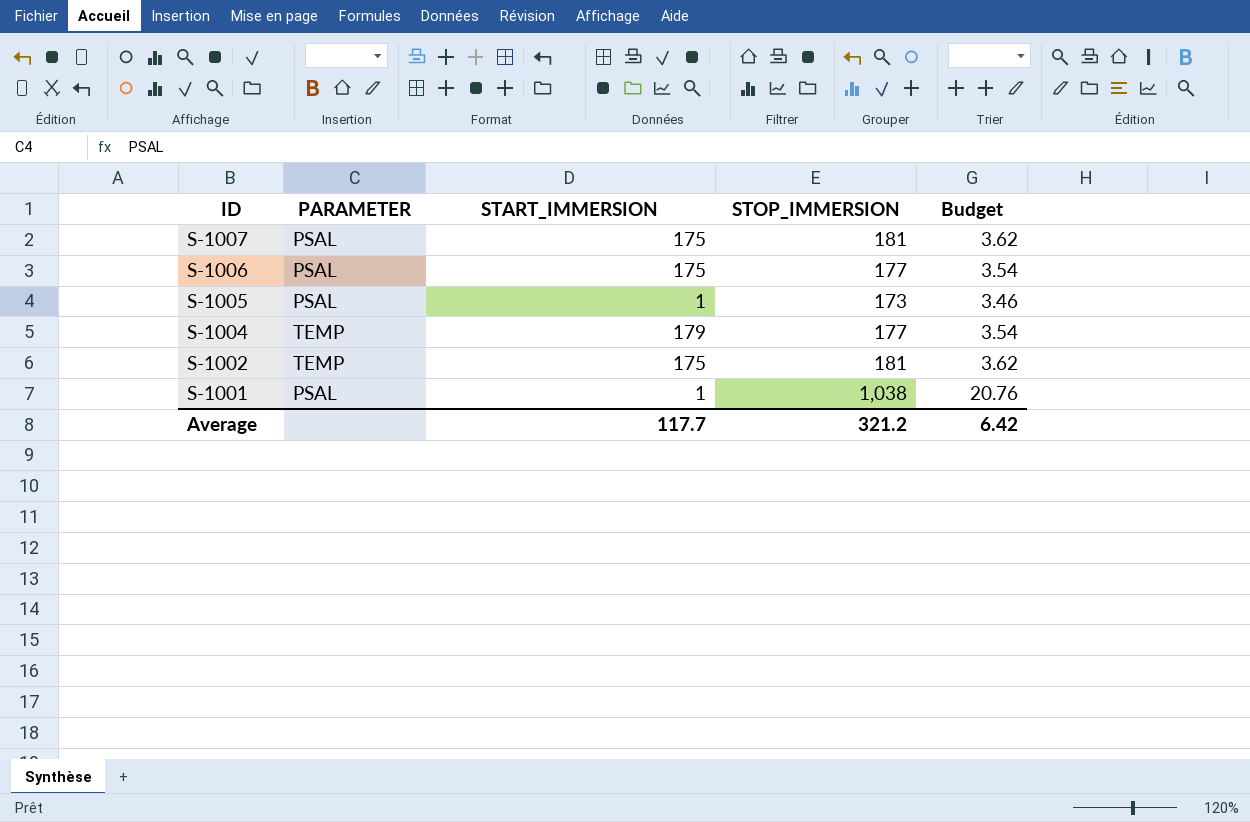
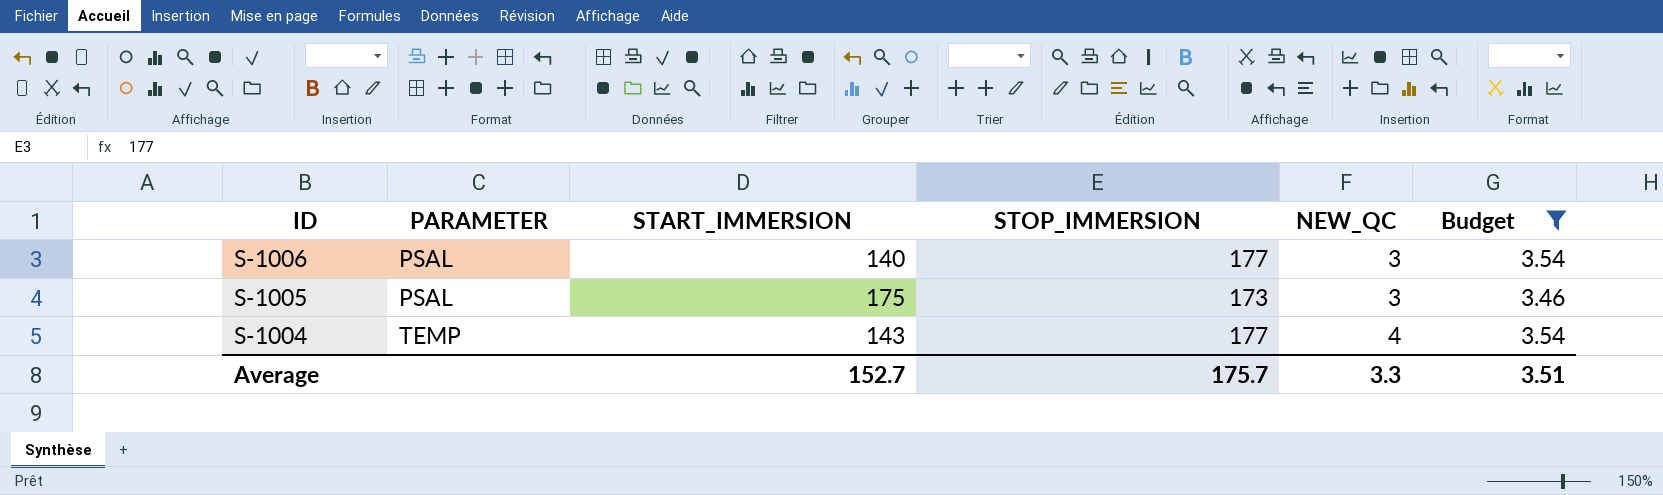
filter: none -> Budget <= 3.54
column NEW_QC | position: none -> 5
S-1006 | START_IMMERSION: 175 -> 140
S-1005 | START_IMMERSION: 1 -> 175
S-1004 | START_IMMERSION: 179 -> 143
Average | START_IMMERSION: 117.7 -> 152.7
Average | STOP_IMMERSION: 321.2 -> 175.7
Average | Budget: 6.42 -> 3.51

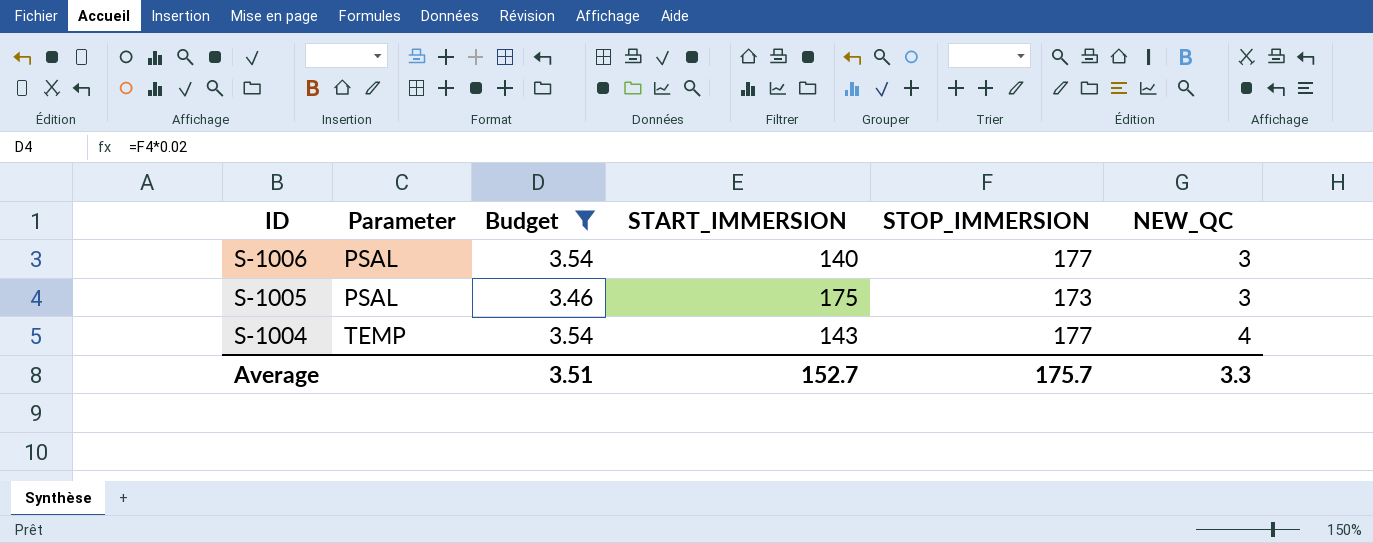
column name: PARAMETER -> Parameter
column Budget | position: 6 -> 3

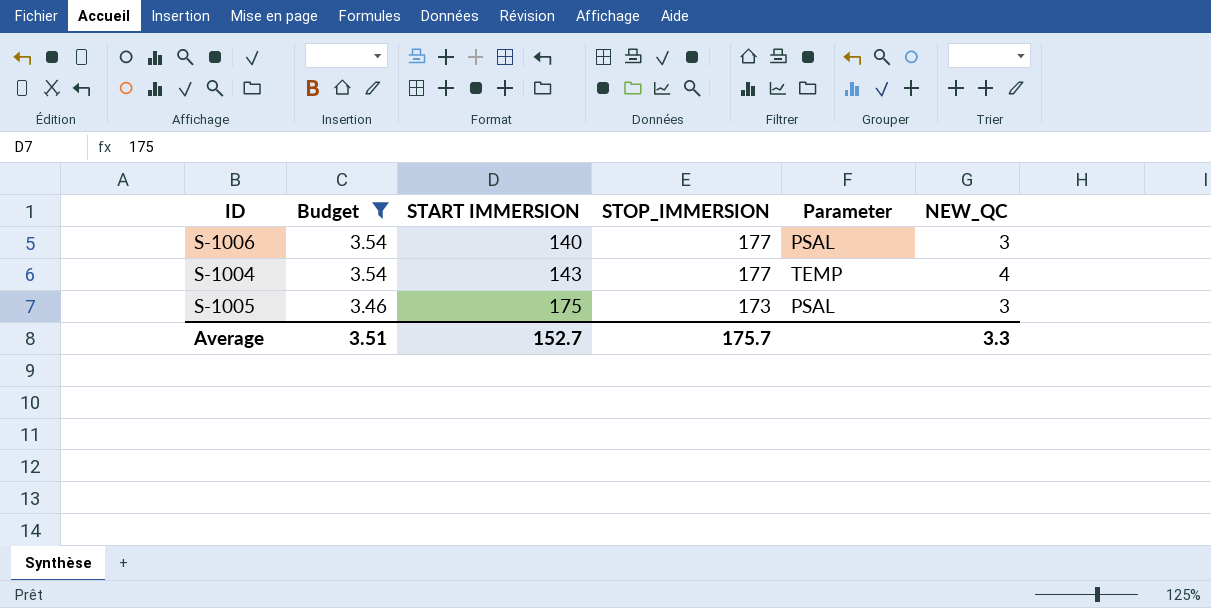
row order: ID descending -> Budget descending
column name: START_IMMERSION -> START IMMERSION
column Parameter | position: 2 -> 5

